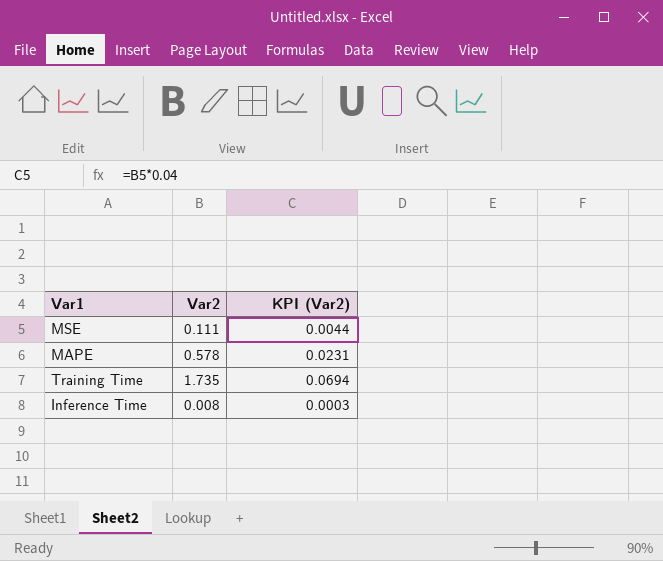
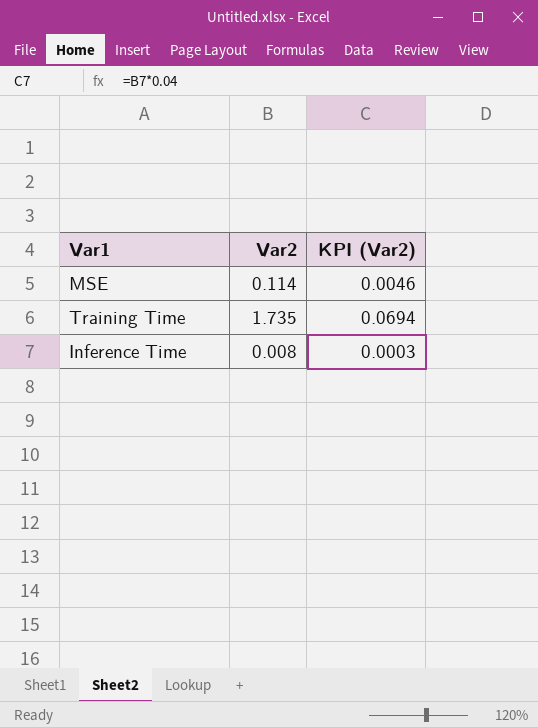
row MAPE: 0.578 | 0.0231 -> none
MSE | Var2: 0.111 -> 0.114
MSE | KPI (Var2): 0.0044 -> 0.0046

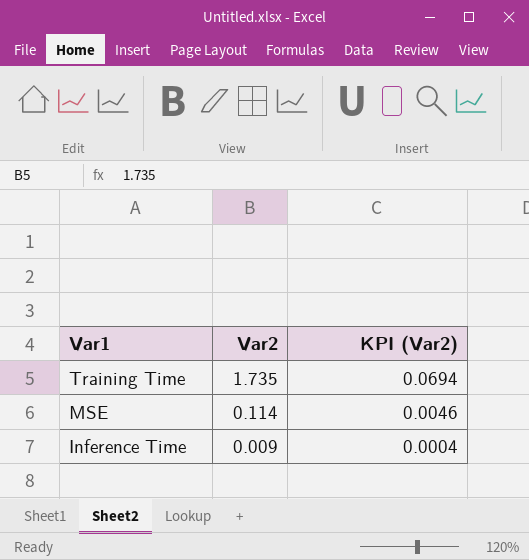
row order: none -> Var1 descending
Inference Time | Var2: 0.008 -> 0.009
Inference Time | KPI (Var2): 0.0003 -> 0.0004

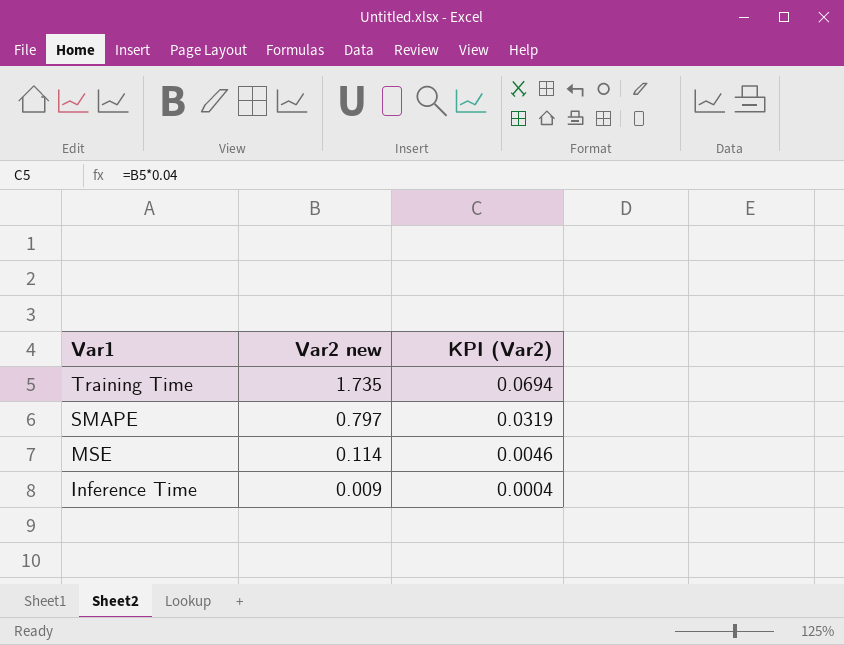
column name: Var2 -> Var2 new
row SMAPE: none -> 0.797 | 0.0319

